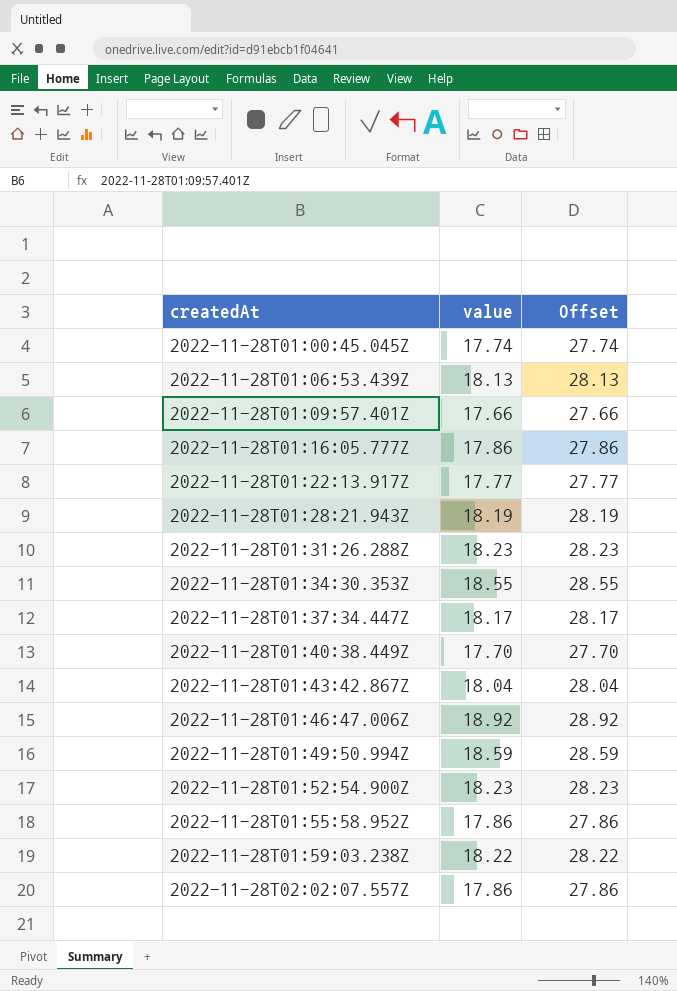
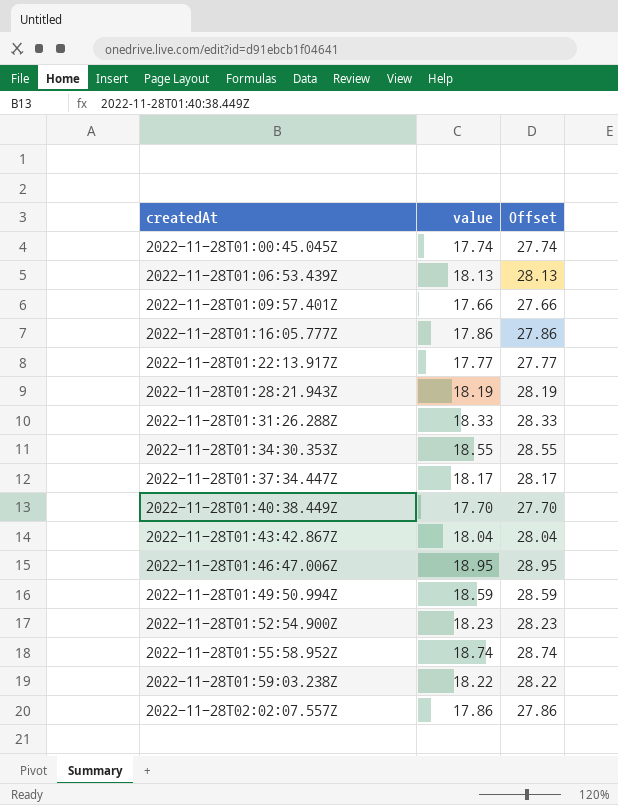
2022-11-28T01:31:26.288Z | value: 18.23 -> 18.33
2022-11-28T01:31:26.288Z | Offset: 28.23 -> 28.33
2022-11-28T01:46:47.006Z | value: 18.92 -> 18.95
2022-11-28T01:46:47.006Z | Offset: 28.92 -> 28.95
2022-11-28T01:55:58.952Z | value: 17.86 -> 18.74
2022-11-28T01:55:58.952Z | Offset: 27.86 -> 28.74

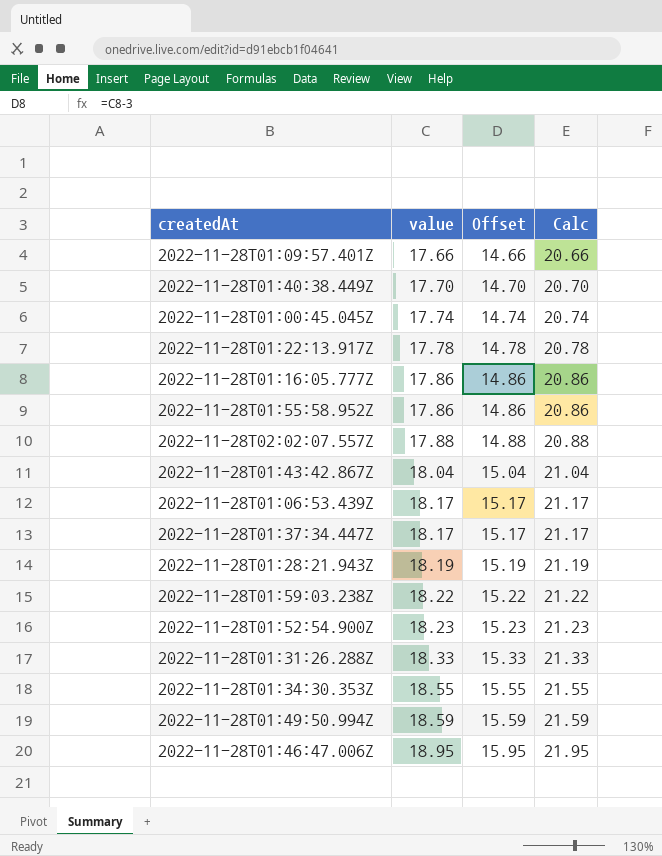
row order: createdAt ascending -> value ascending
column Offset | formula: [value] + 10 -> [value] - 3
column Calc | formula: none -> [value] + 3
2022-11-28T01:22:13.917Z | value: 17.77 -> 17.78
2022-11-28T01:55:58.952Z | value: 18.74 -> 17.86
2022-11-28T02:02:07.557Z | value: 17.86 -> 17.88
2022-11-28T01:06:53.439Z | value: 18.13 -> 18.17

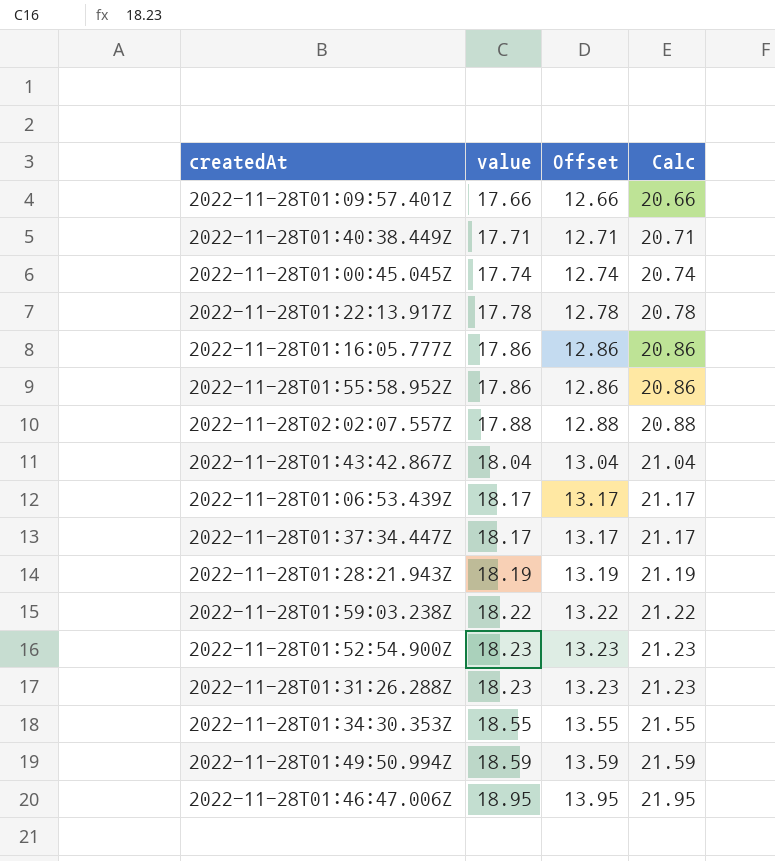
column Offset | formula: [value] - 3 -> [value] - 5
2022-11-28T01:40:38.449Z | value: 17.70 -> 17.71
2022-11-28T01:40:38.449Z | Calc: 20.70 -> 20.71
2022-11-28T01:31:26.288Z | value: 18.33 -> 18.23
2022-11-28T01:31:26.288Z | Calc: 21.33 -> 21.23

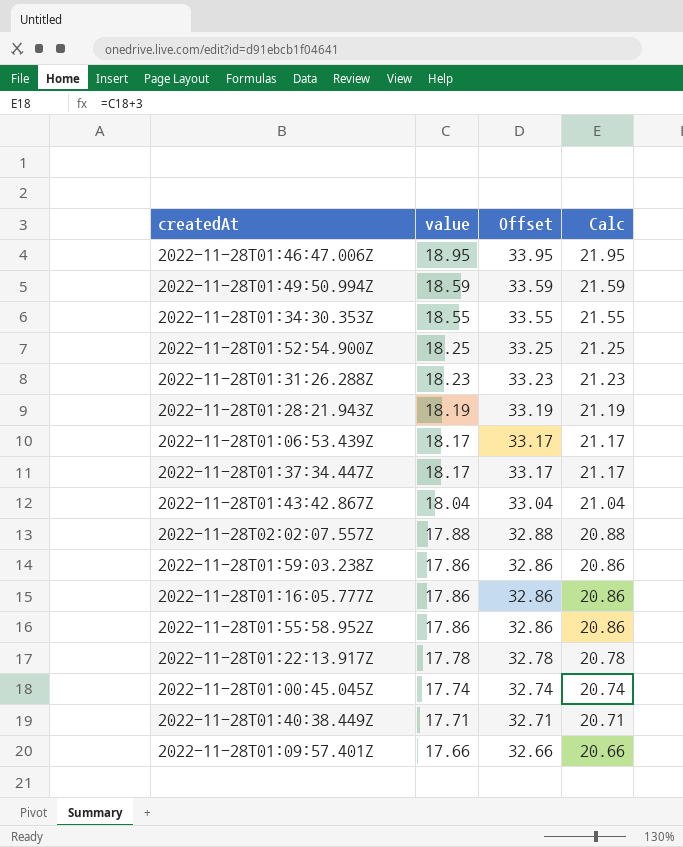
row order: value ascending -> value descending
column Offset | formula: [value] - 5 -> [value] + 15
2022-11-28T01:52:54.900Z | value: 18.23 -> 18.25
2022-11-28T01:52:54.900Z | Calc: 21.23 -> 21.25
2022-11-28T01:59:03.238Z | value: 18.22 -> 17.86
2022-11-28T01:59:03.238Z | Calc: 21.22 -> 20.86

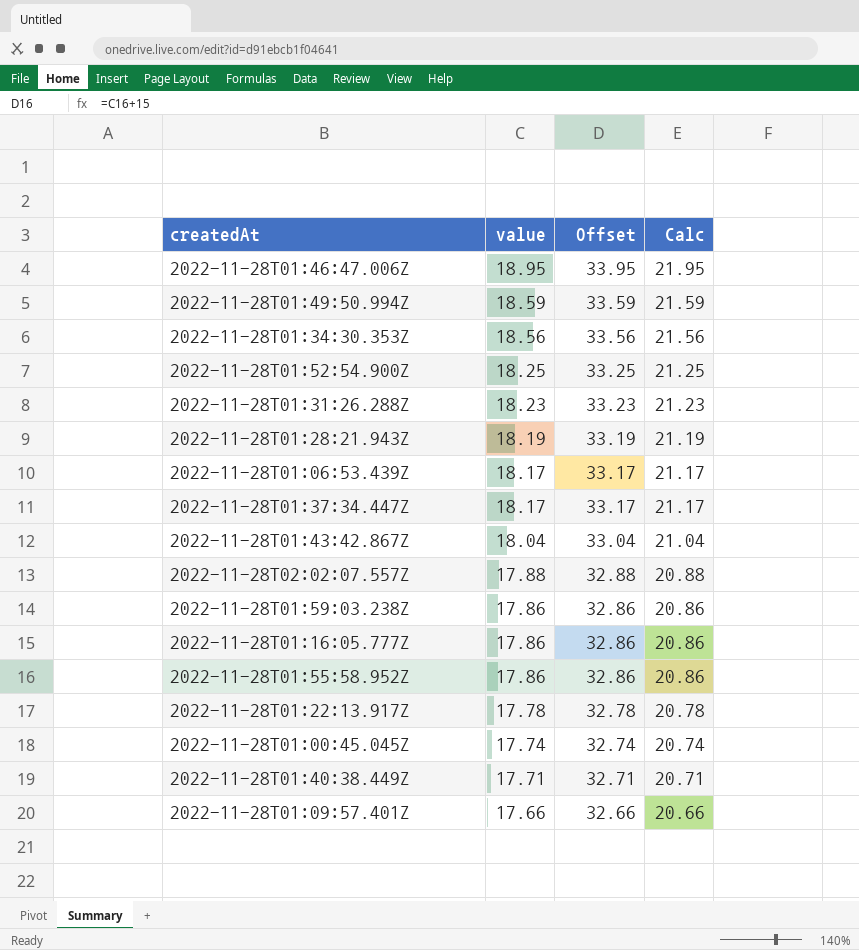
2022-11-28T01:34:30.353Z | value: 18.55 -> 18.56
2022-11-28T01:34:30.353Z | Offset: 33.55 -> 33.56
2022-11-28T01:34:30.353Z | Calc: 21.55 -> 21.56

